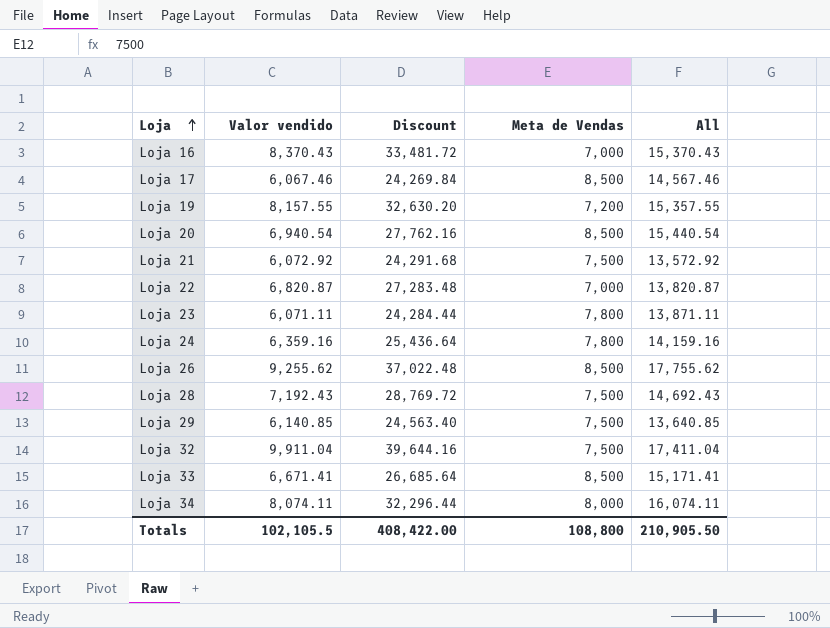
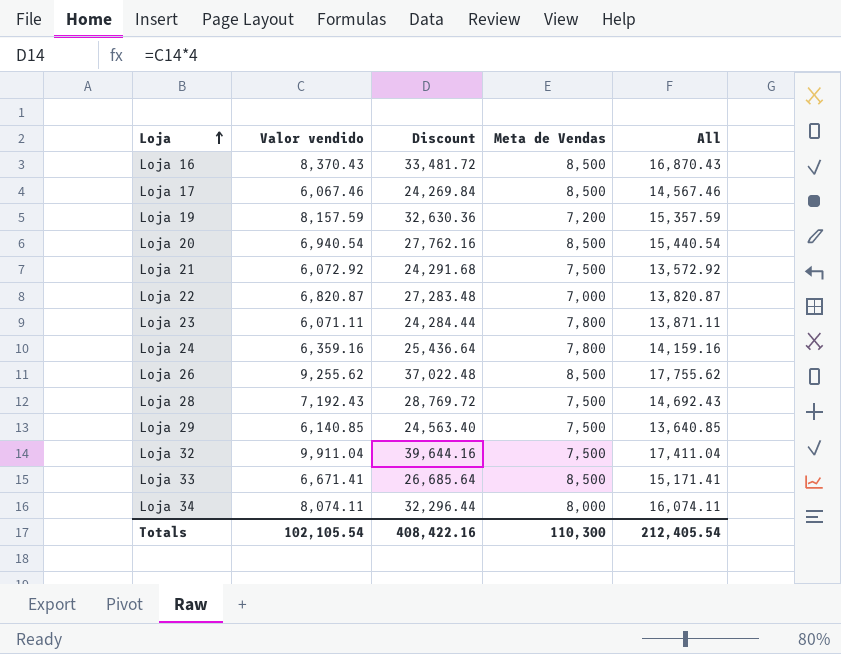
Loja 16 | Meta de Vendas: 7,000 -> 8,500
Loja 16 | All: 15,370.43 -> 16,870.43
Loja 19 | Valor vendido: 8,157.55 -> 8,157.59
Loja 19 | Discount: 32,630.20 -> 32,630.36
Loja 19 | All: 15,357.55 -> 15,357.59
Totals | Valor vendido: 102,105.5 -> 102,105.54
Totals | Discount: 408,422.00 -> 408,422.16
Totals | Meta de Vendas: 108,800 -> 110,300
Totals | All: 210,905.50 -> 212,405.54

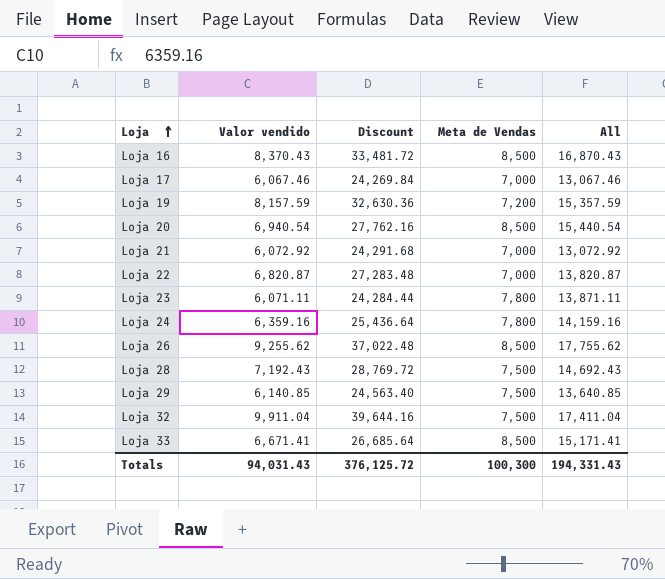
row Loja 34: 8,074.11 | 32,296.44 | 8,000 | 16,074.11 -> none
Loja 17 | Meta de Vendas: 8,500 -> 7,000
Loja 17 | All: 14,567.46 -> 13,067.46
Loja 21 | Meta de Vendas: 7,500 -> 7,000
Loja 21 | All: 13,572.92 -> 13,072.92
Totals | Valor vendido: 102,105.54 -> 94,031.43
Totals | Discount: 408,422.16 -> 376,125.72
Totals | Meta de Vendas: 110,300 -> 100,300
Totals | All: 212,405.54 -> 194,331.43

